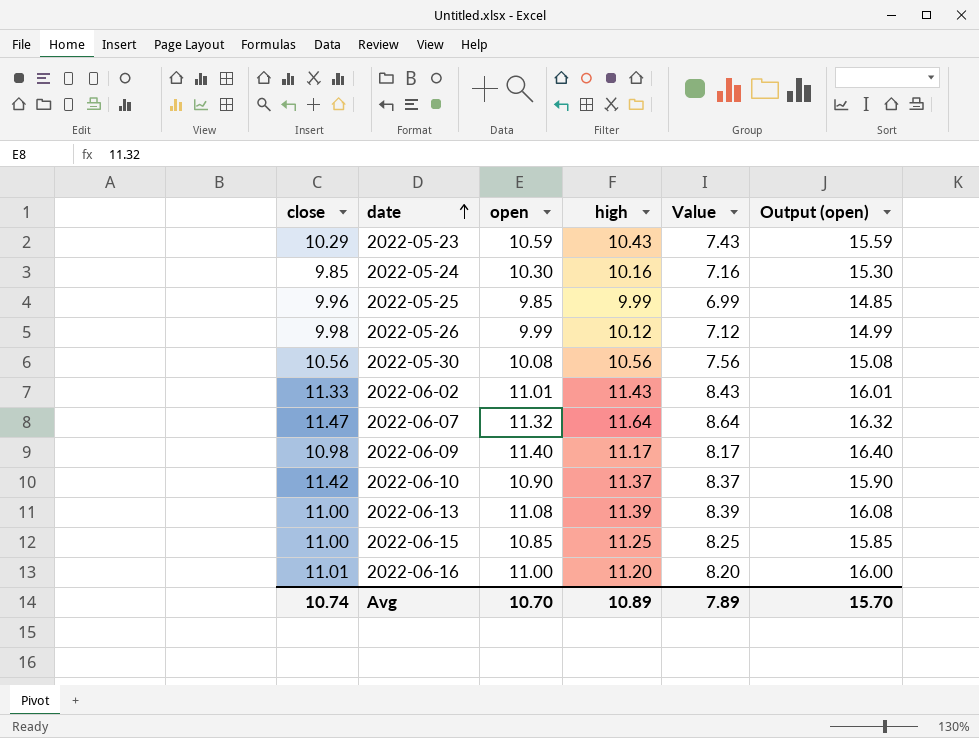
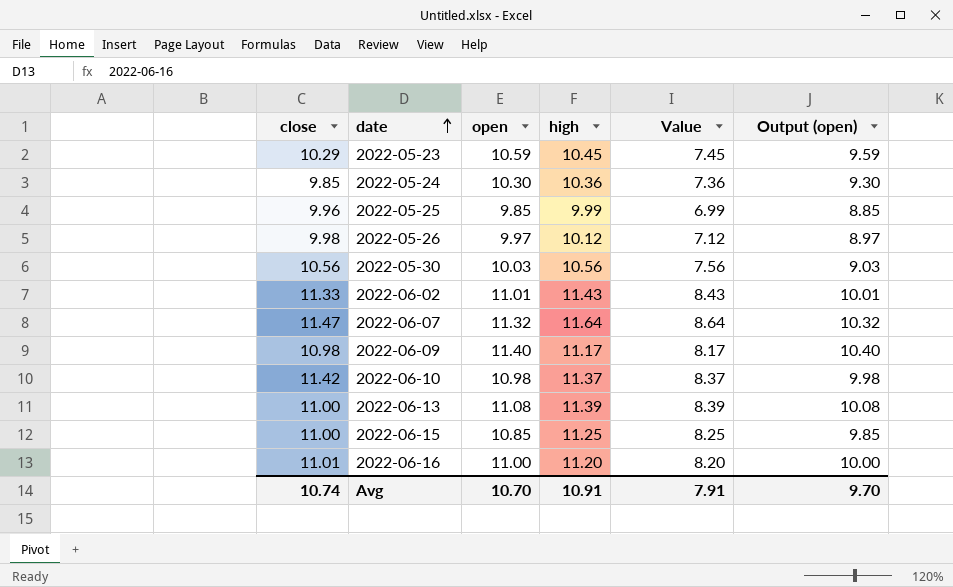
column Output (open) | formula: [open] + 5 -> [open] - 1
2022-05-23 | high: 10.43 -> 10.45
2022-05-23 | Value: 7.43 -> 7.45
2022-05-24 | high: 10.16 -> 10.36
2022-05-24 | Value: 7.16 -> 7.36
2022-05-26 | open: 9.99 -> 9.97
2022-05-30 | open: 10.08 -> 10.03
2022-06-10 | open: 10.90 -> 10.98
Avg | high: 10.89 -> 10.91
Avg | Value: 7.89 -> 7.91
Avg | Output (open): 15.70 -> 9.70

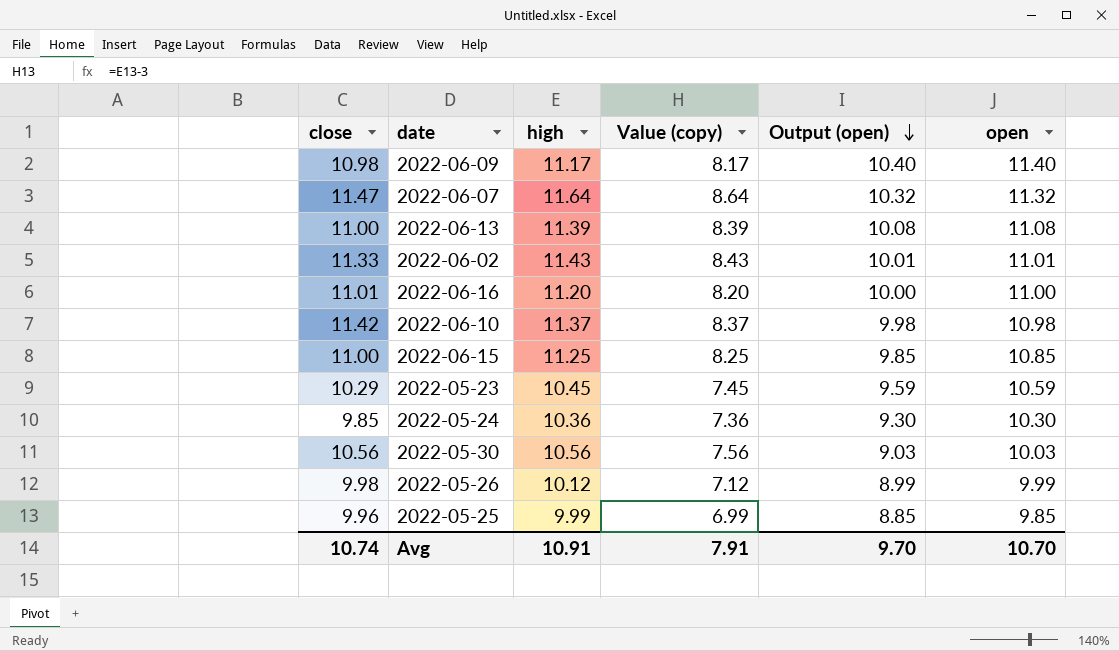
row order: date ascending -> Output (open) descending
column name: Value -> Value (copy)
column open | position: 3 -> 6
2022-05-26 | Output (open): 8.97 -> 8.99
2022-05-26 | open: 9.97 -> 9.99

